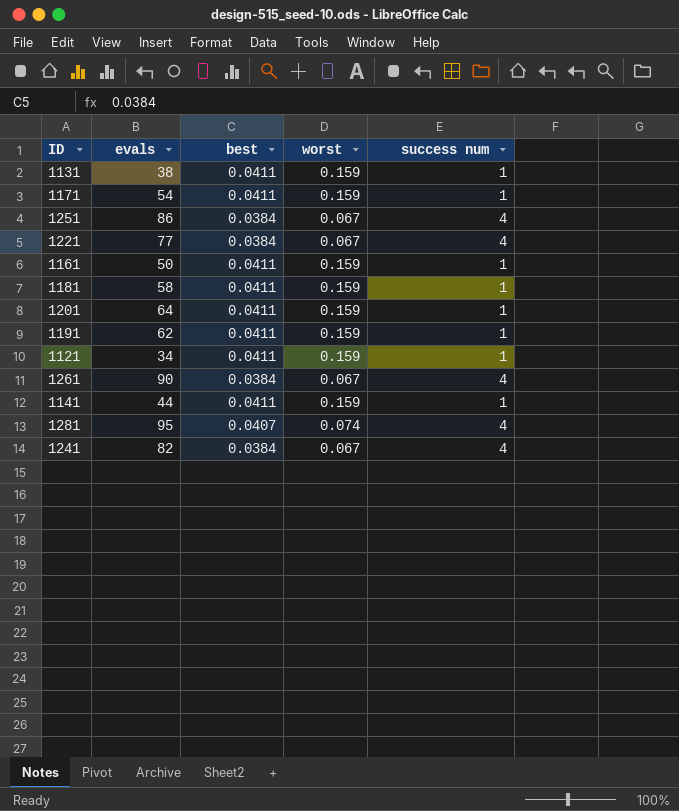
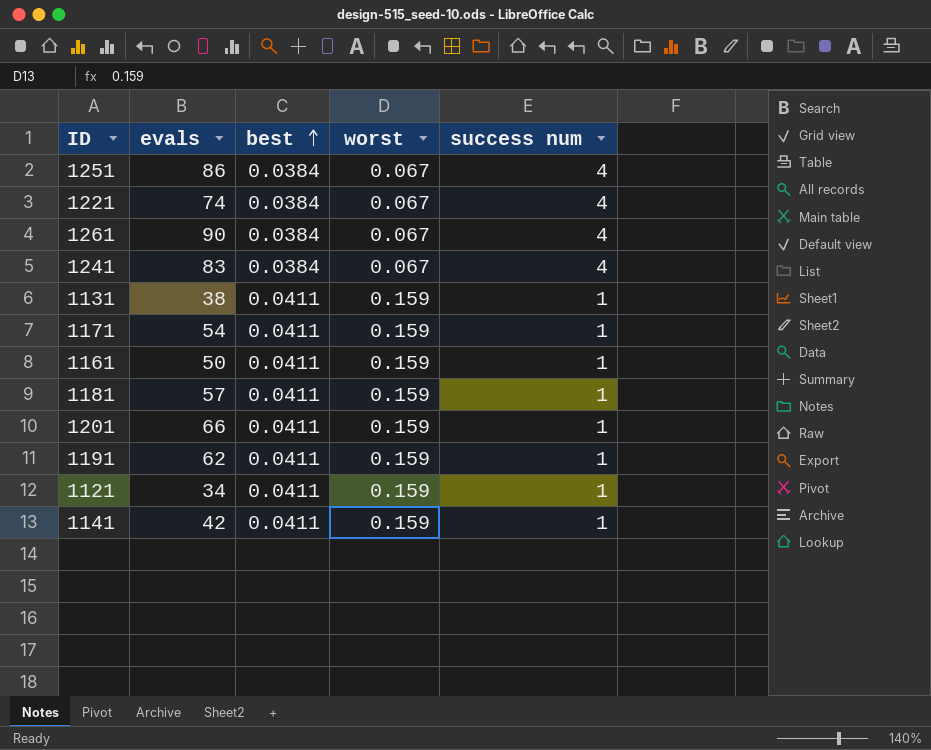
row order: none -> best ascending
row 1281: 95 | 0.0407 | 0.074 | 4 -> none
1221 | evals: 77 -> 74
1241 | evals: 82 -> 83
1181 | evals: 58 -> 57
1201 | evals: 64 -> 66
1141 | evals: 44 -> 42

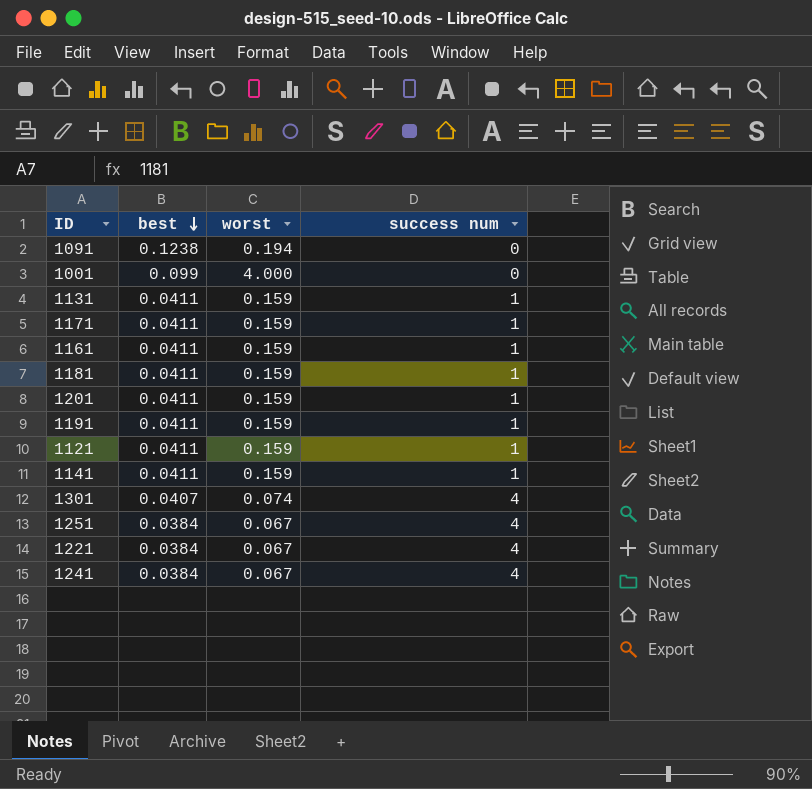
row order: best ascending -> best descending
column evals | position: 2 -> none
row 1261: 90 | 0.0384 | 0.067 | 4 -> none
row 1091: none -> 0.1238 | 0.194 | 0
row 1001: none -> 0.099 | 4.000 | 0
row 1301: none -> 0.0407 | 0.074 | 4

